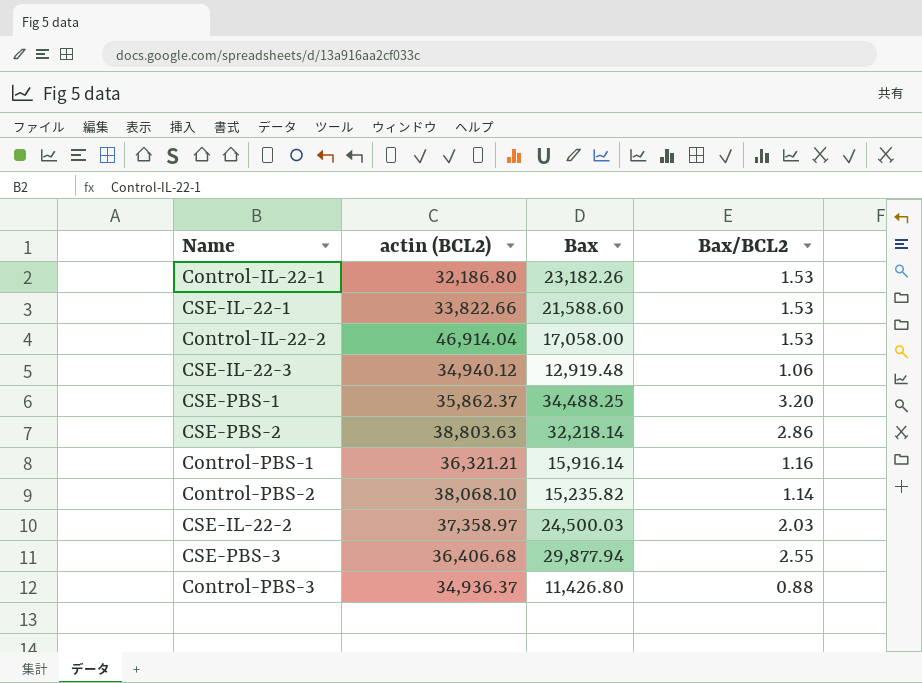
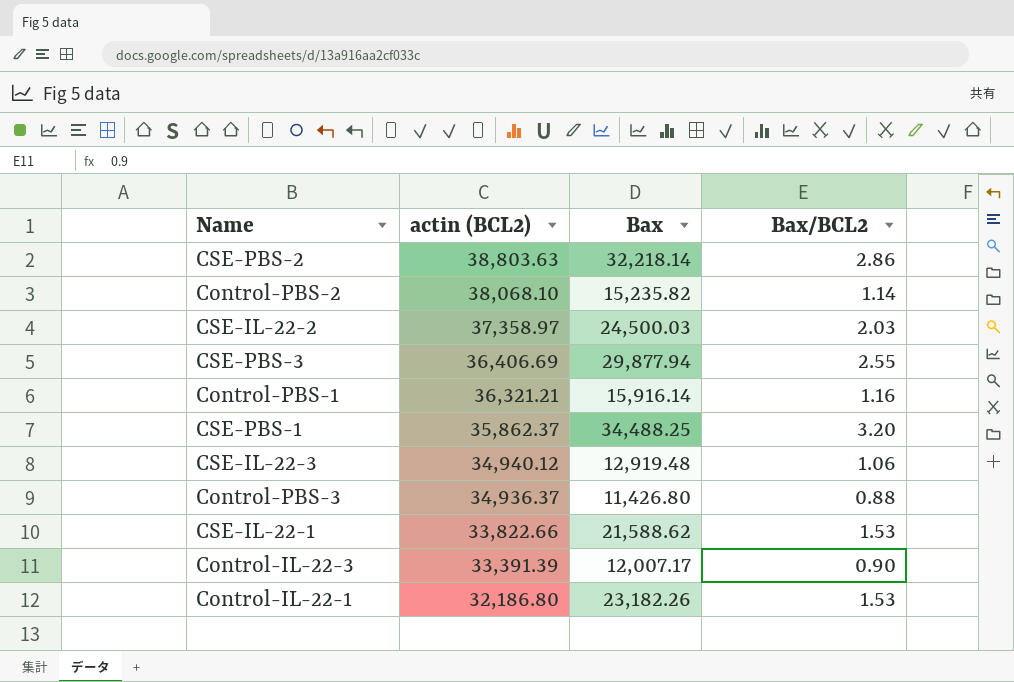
row order: none -> actin (BCL2) descending
row Control-IL-22-2: 46,914.04 | 17,058.00 | 1.53 -> none
CSE-PBS-3 | actin (BCL2): 36,406.68 -> 36,406.69
CSE-IL-22-1 | Bax: 21,588.60 -> 21,588.62
row Control-IL-22-3: none -> 33,391.39 | 12,007.17 | 0.90

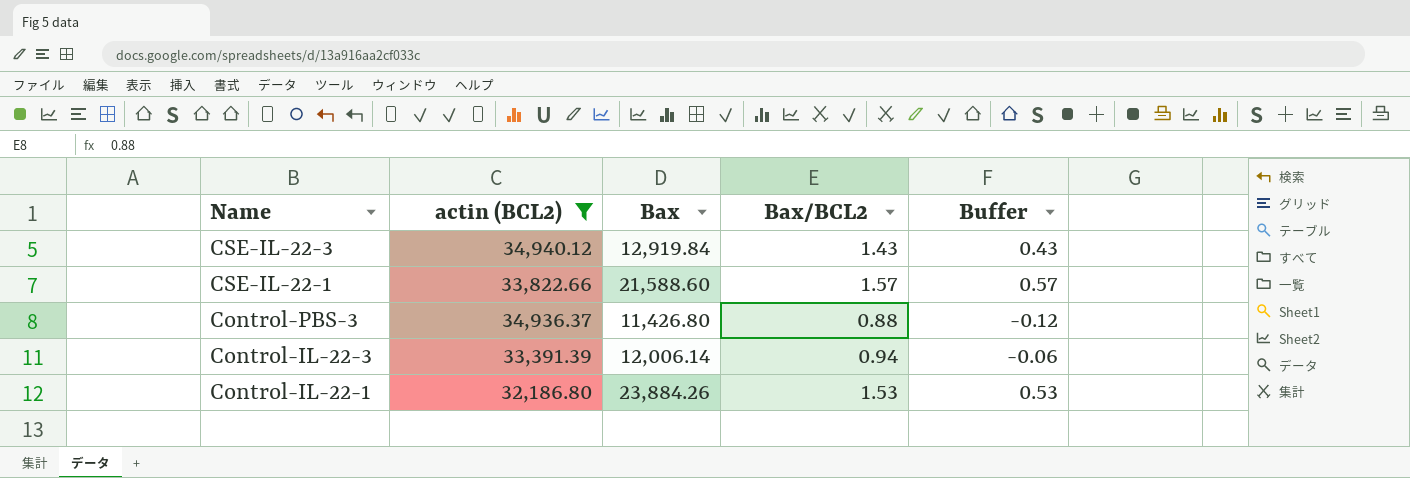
filter: none -> actin (BCL2) <= 34,940.12
row order: actin (BCL2) descending -> Name descending
column Buffer | formula: none -> [Bax/BCL2] - 1
CSE-IL-22-3 | Bax: 12,919.48 -> 12,919.84
CSE-IL-22-3 | Bax/BCL2: 1.06 -> 1.43
CSE-IL-22-1 | Bax: 21,588.62 -> 21,588.60
CSE-IL-22-1 | Bax/BCL2: 1.53 -> 1.57
Control-IL-22-3 | Bax: 12,007.17 -> 12,006.14
Control-IL-22-3 | Bax/BCL2: 0.90 -> 0.94
Control-IL-22-1 | Bax: 23,182.26 -> 23,884.26

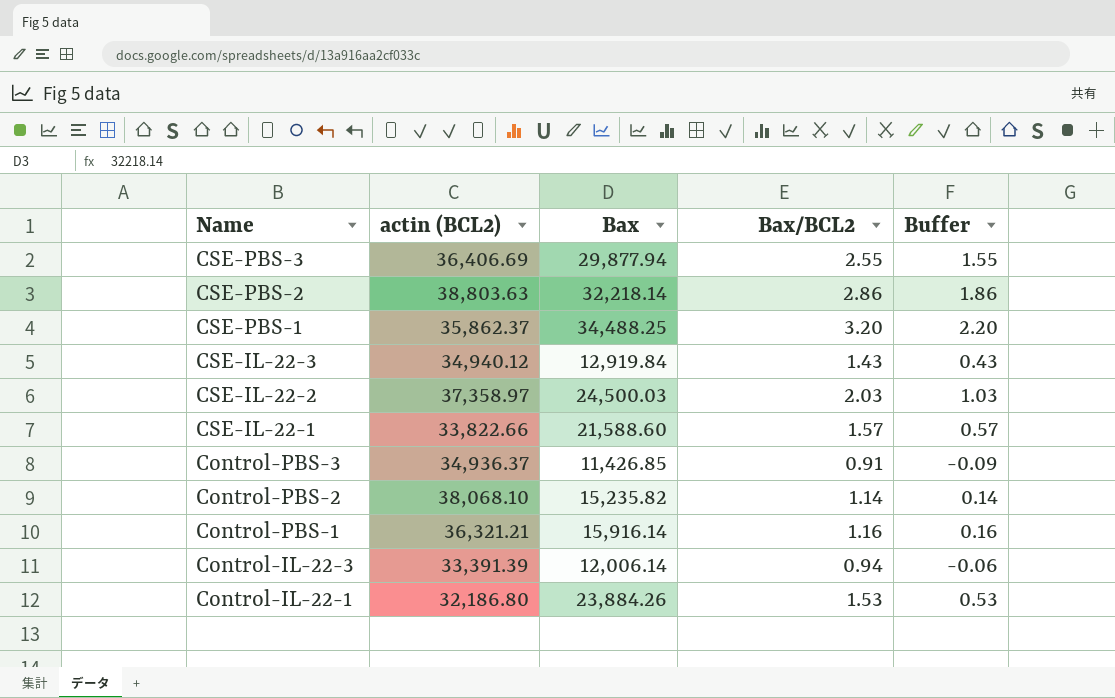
filter: actin (BCL2) <= 34,940.12 -> none
Control-PBS-3 | Bax: 11,426.80 -> 11,426.85
Control-PBS-3 | Bax/BCL2: 0.88 -> 0.91
Control-PBS-3 | Buffer: -0.12 -> -0.09

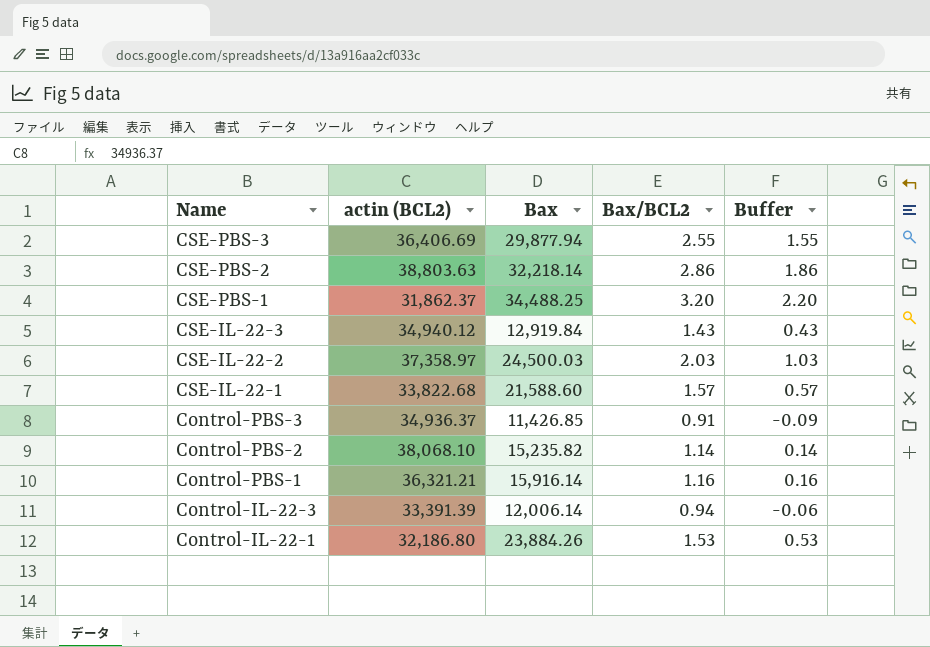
CSE-PBS-1 | actin (BCL2): 35,862.37 -> 31,862.37
CSE-IL-22-1 | actin (BCL2): 33,822.66 -> 33,822.68

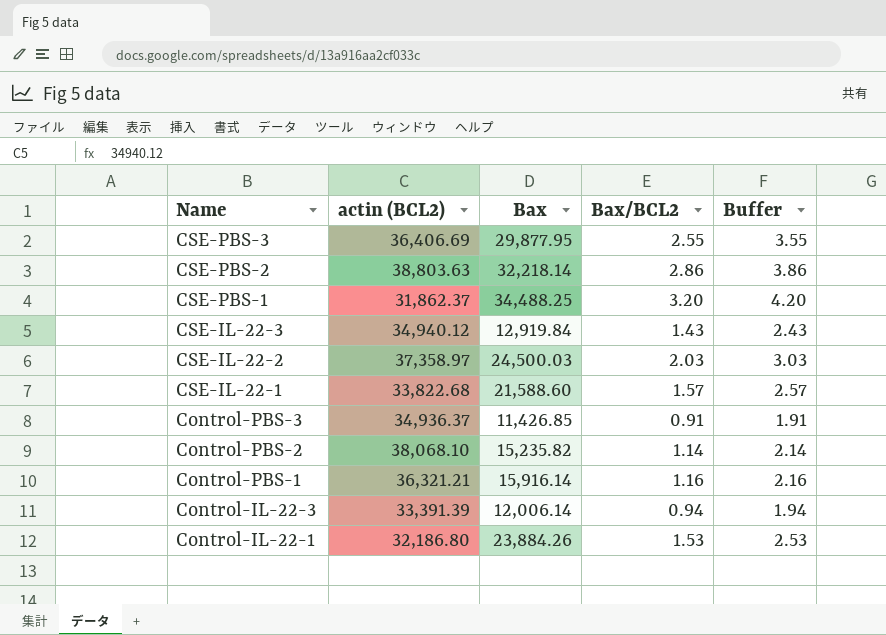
column Buffer | formula: [Bax/BCL2] - 1 -> [Bax/BCL2] + 1
CSE-PBS-3 | Bax: 29,877.94 -> 29,877.95

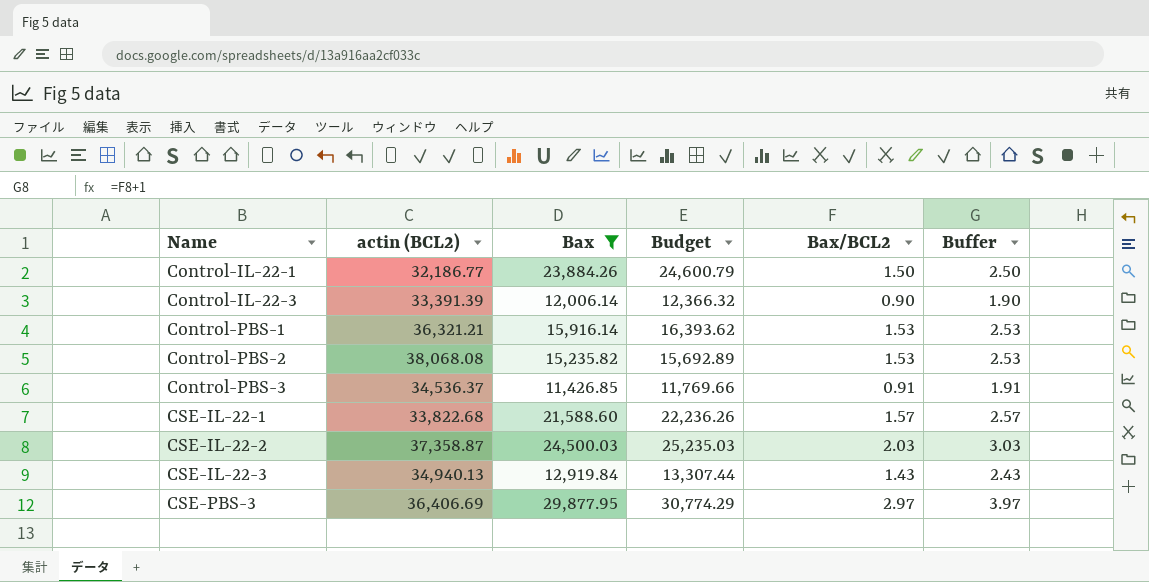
filter: none -> Bax <= 29,877.95
row order: Name descending -> Name ascending
column Budget | formula: none -> [Bax] * 1.03
Control-IL-22-1 | actin (BCL2): 32,186.80 -> 32,186.77
Control-IL-22-1 | Bax/BCL2: 1.53 -> 1.50
Control-IL-22-1 | Buffer: 2.53 -> 2.50
Control-IL-22-3 | Bax/BCL2: 0.94 -> 0.90
Control-IL-22-3 | Buffer: 1.94 -> 1.90
Control-PBS-1 | Bax/BCL2: 1.16 -> 1.53
Control-PBS-1 | Buffer: 2.16 -> 2.53
Control-PBS-2 | actin (BCL2): 38,068.10 -> 38,068.08
Control-PBS-2 | Bax/BCL2: 1.14 -> 1.53
Control-PBS-2 | Buffer: 2.14 -> 2.53
Control-PBS-3 | actin (BCL2): 34,936.37 -> 34,536.37
CSE-IL-22-2 | actin (BCL2): 37,358.97 -> 37,358.87
CSE-IL-22-3 | actin (BCL2): 34,940.12 -> 34,940.13
CSE-PBS-3 | Bax/BCL2: 2.55 -> 2.97
CSE-PBS-3 | Buffer: 3.55 -> 3.97

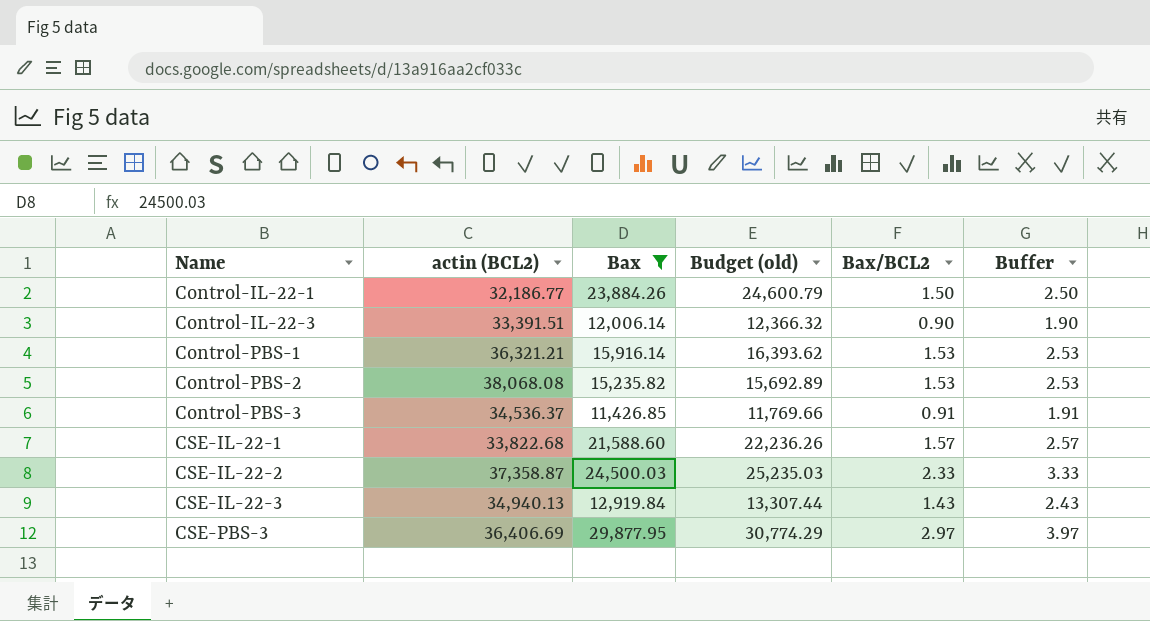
column name: Budget -> Budget (old)
Control-IL-22-3 | actin (BCL2): 33,391.39 -> 33,391.51
CSE-IL-22-2 | Bax/BCL2: 2.03 -> 2.33
CSE-IL-22-2 | Buffer: 3.03 -> 3.33

